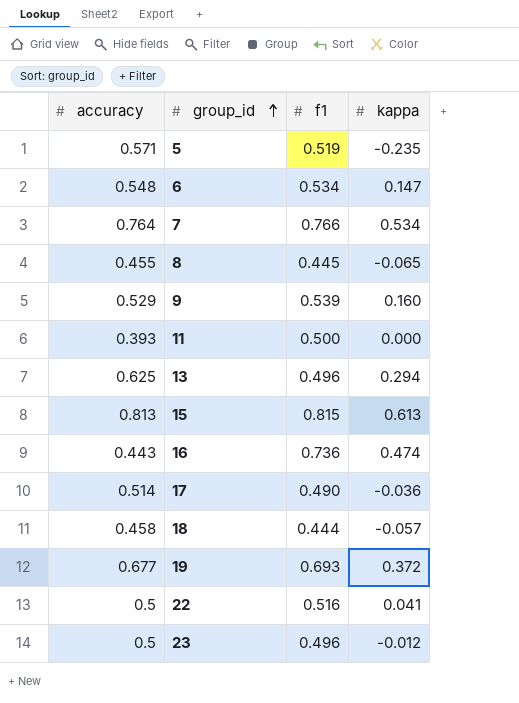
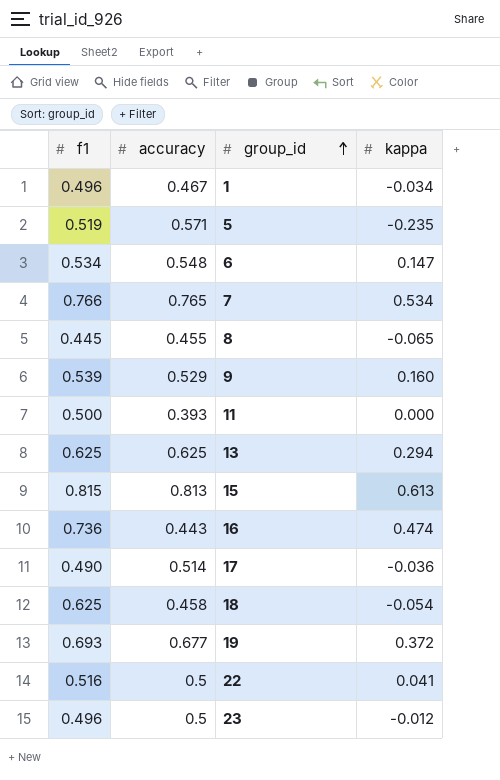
column f1 | position: 3 -> 1
row 1: none -> 0.496 | 0.467 | -0.034
7 | accuracy: 0.764 -> 0.765
13 | f1: 0.496 -> 0.625
18 | f1: 0.444 -> 0.625
18 | kappa: -0.057 -> -0.054

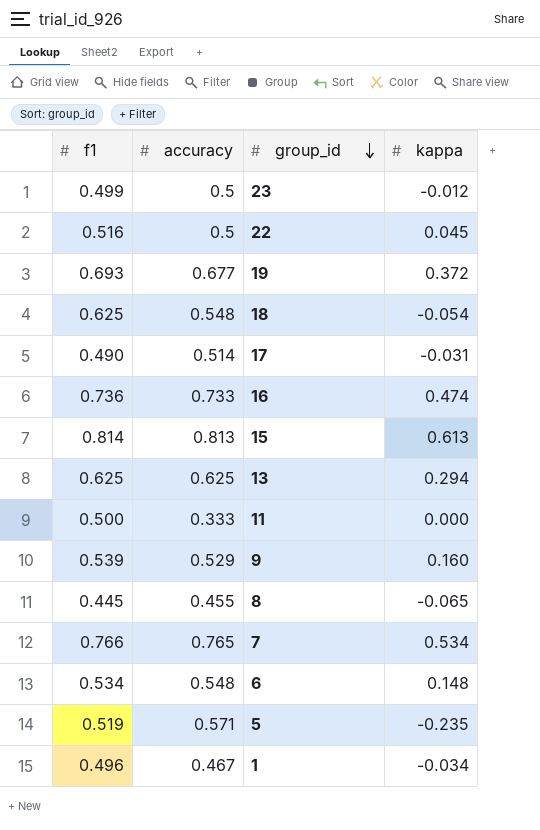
row order: group_id ascending -> group_id descending
23 | f1: 0.496 -> 0.499
22 | kappa: 0.041 -> 0.045
18 | accuracy: 0.458 -> 0.548
17 | kappa: -0.036 -> -0.031
16 | accuracy: 0.443 -> 0.733
15 | f1: 0.815 -> 0.814
11 | accuracy: 0.393 -> 0.333
6 | kappa: 0.147 -> 0.148

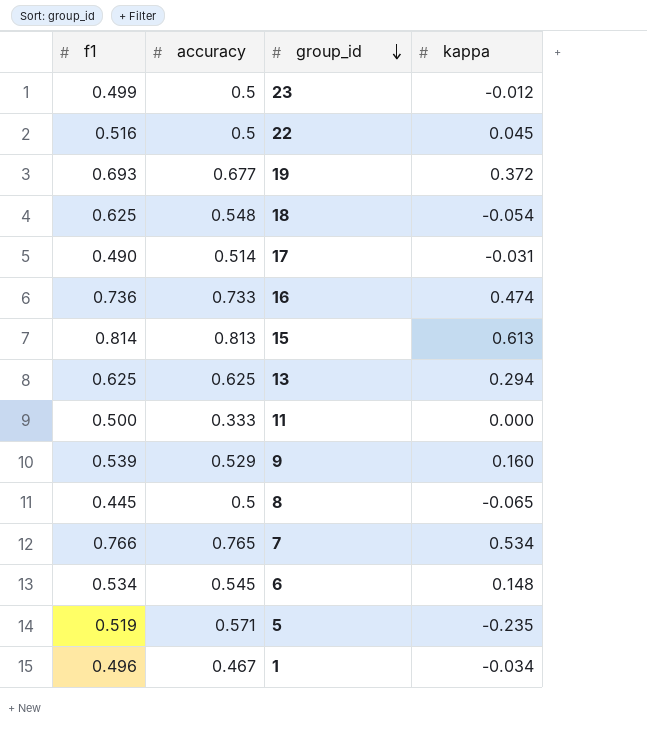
8 | accuracy: 0.455 -> 0.5
6 | accuracy: 0.548 -> 0.545

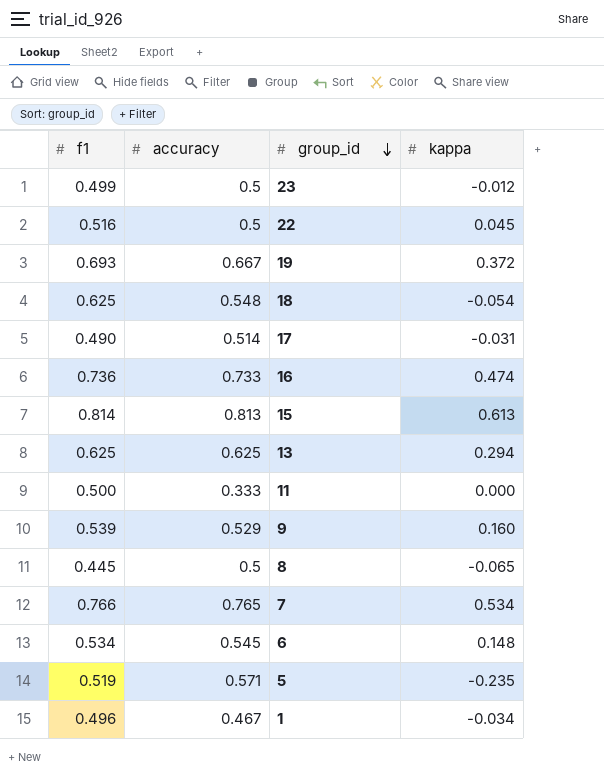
19 | accuracy: 0.677 -> 0.667

